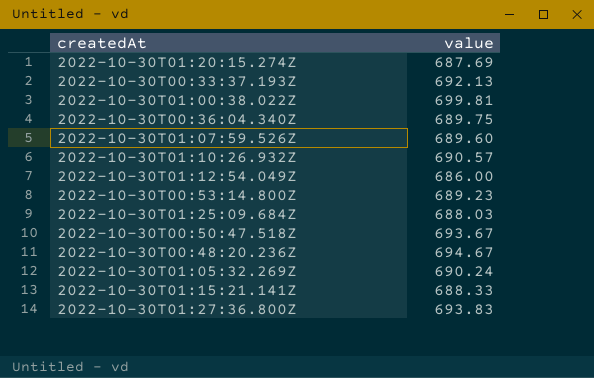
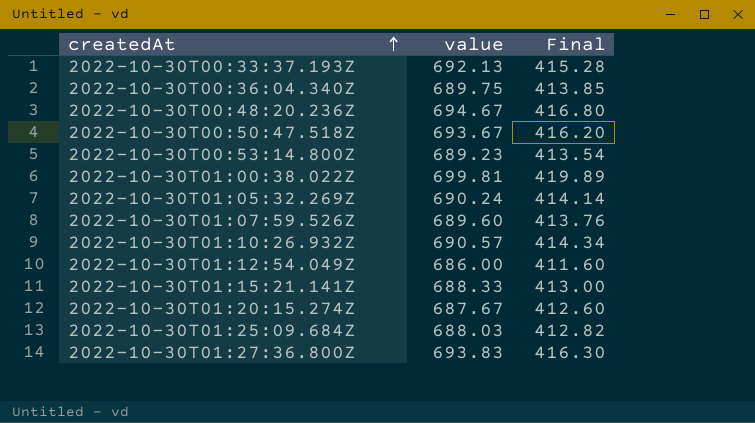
row order: none -> createdAt ascending
column Final | formula: none -> [value] * 0.6
2022-10-30T01:20:15.274Z | value: 687.69 -> 687.67

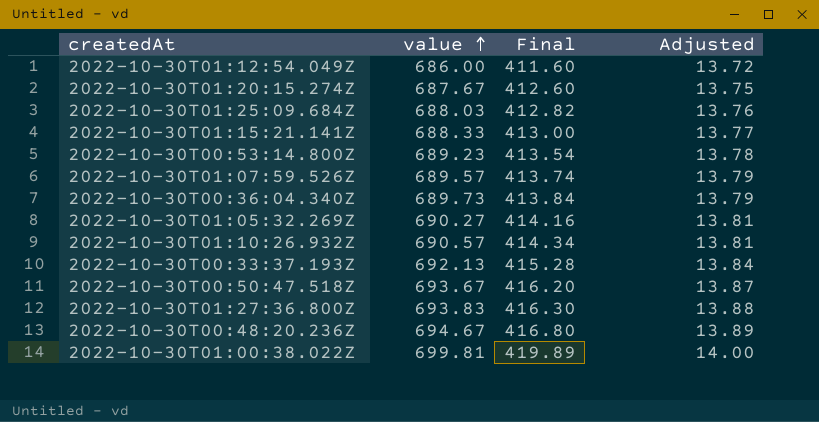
row order: createdAt ascending -> value ascending
column Adjusted | formula: none -> [value] * 0.02
2022-10-30T01:07:59.526Z | value: 689.60 -> 689.57
2022-10-30T01:07:59.526Z | Final: 413.76 -> 413.74
2022-10-30T00:36:04.340Z | value: 689.75 -> 689.73
2022-10-30T00:36:04.340Z | Final: 413.85 -> 413.84
2022-10-30T01:05:32.269Z | value: 690.24 -> 690.27
2022-10-30T01:05:32.269Z | Final: 414.14 -> 414.16

